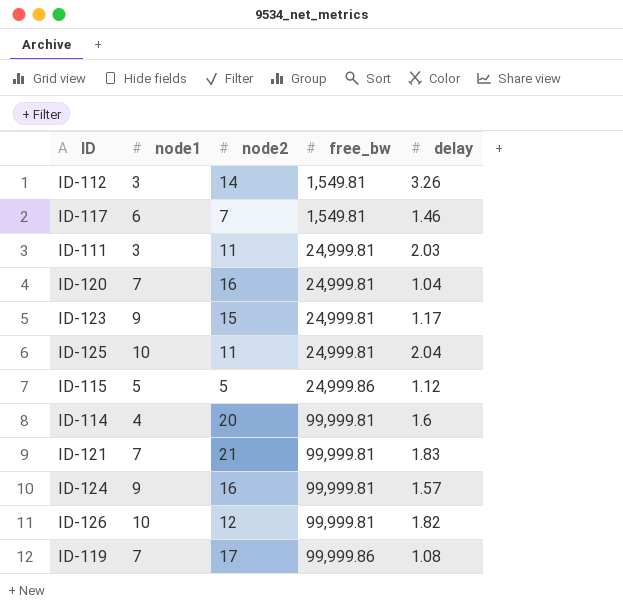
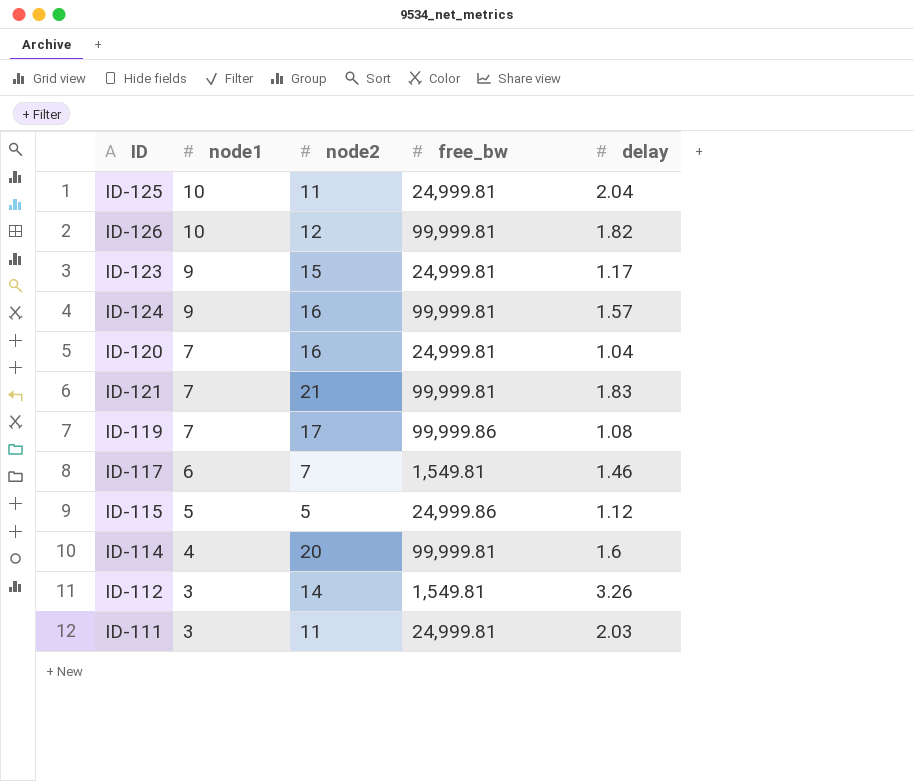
row order: free_bw ascending -> node1 descending

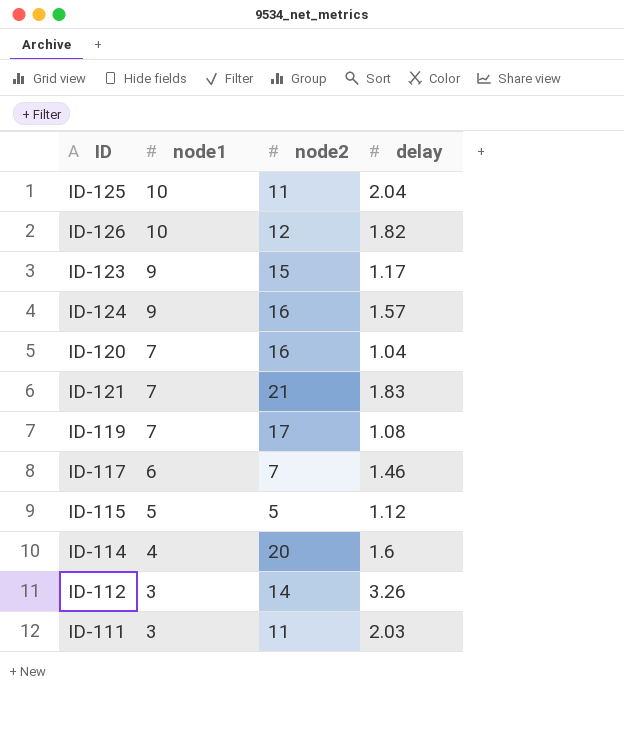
column free_bw | position: 4 -> none

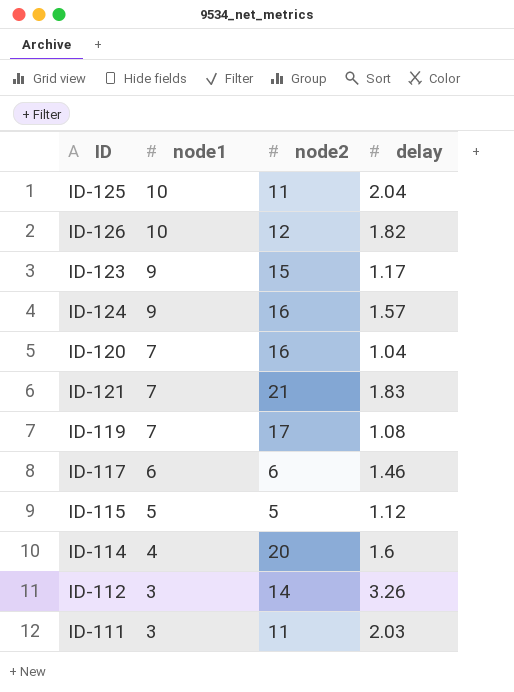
ID-117 | node2: 7 -> 6

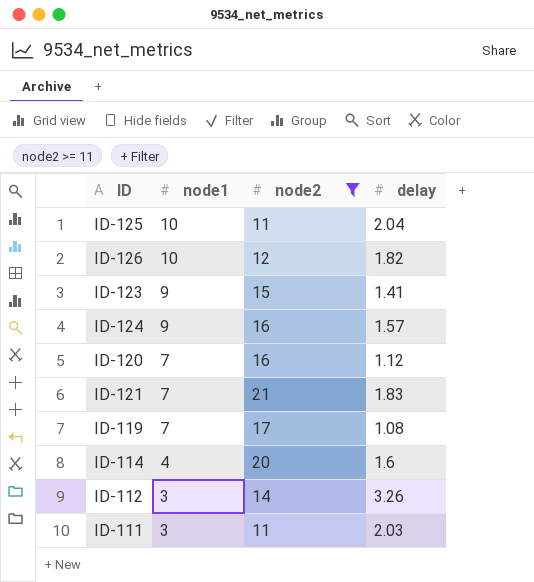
filter: none -> node2 >= 11
ID-123 | delay: 1.17 -> 1.41
ID-120 | delay: 1.04 -> 1.12

